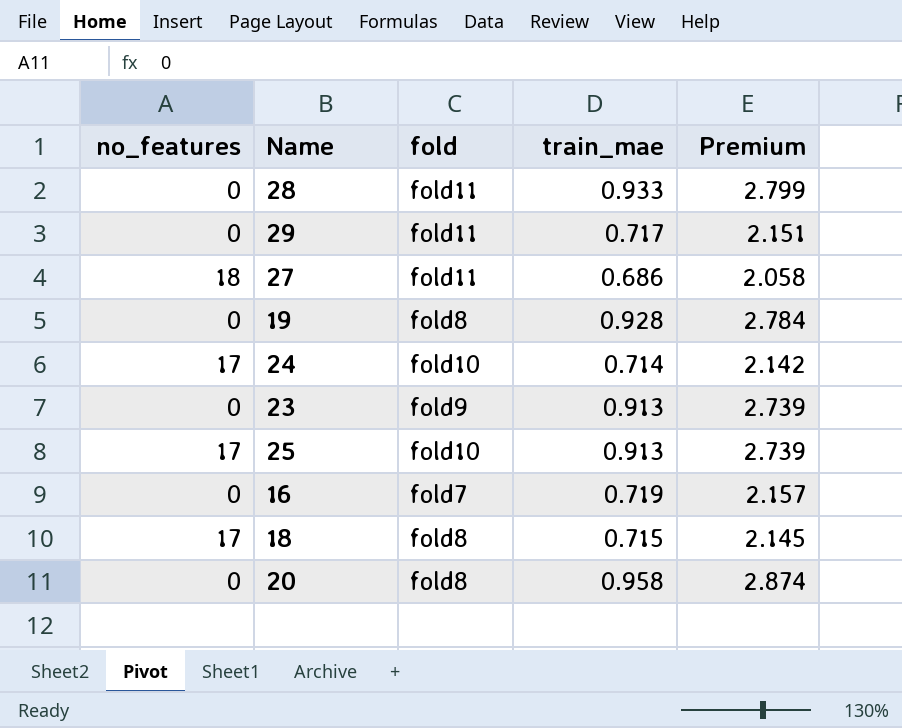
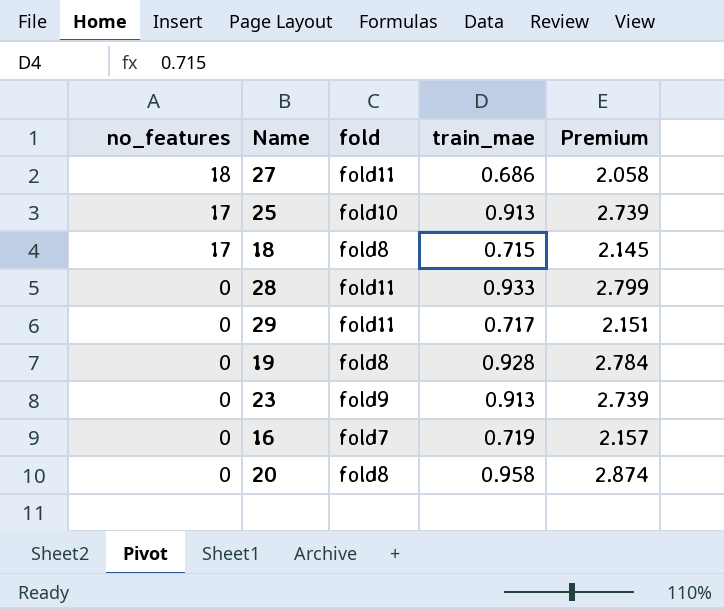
row order: none -> no_features descending
row 24: 17 | fold10 | 0.714 | 2.142 -> none

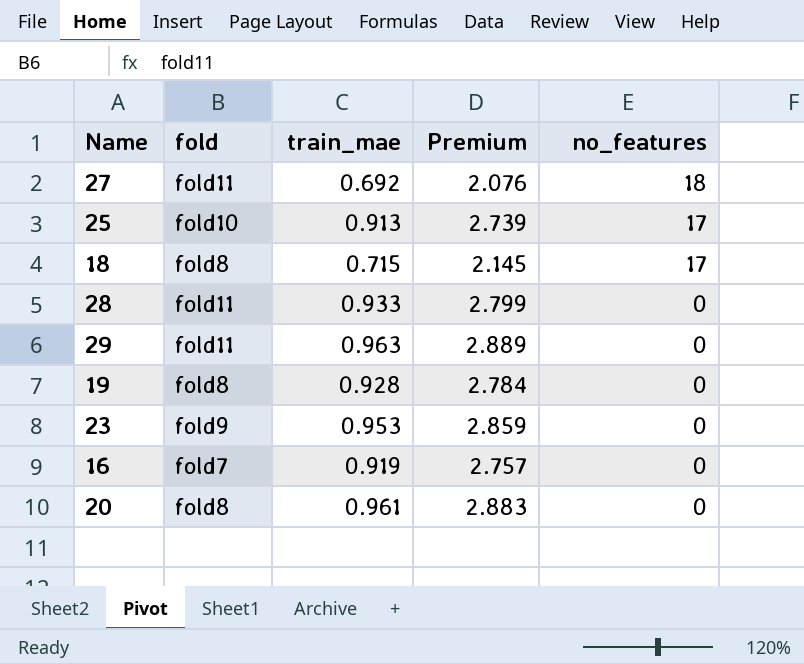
column no_features | position: 1 -> 5
27 | train_mae: 0.686 -> 0.692
27 | Premium: 2.058 -> 2.076
29 | train_mae: 0.717 -> 0.963
29 | Premium: 2.151 -> 2.889
23 | train_mae: 0.913 -> 0.953
23 | Premium: 2.739 -> 2.859
16 | train_mae: 0.719 -> 0.919
16 | Premium: 2.157 -> 2.757
20 | train_mae: 0.958 -> 0.961
20 | Premium: 2.874 -> 2.883

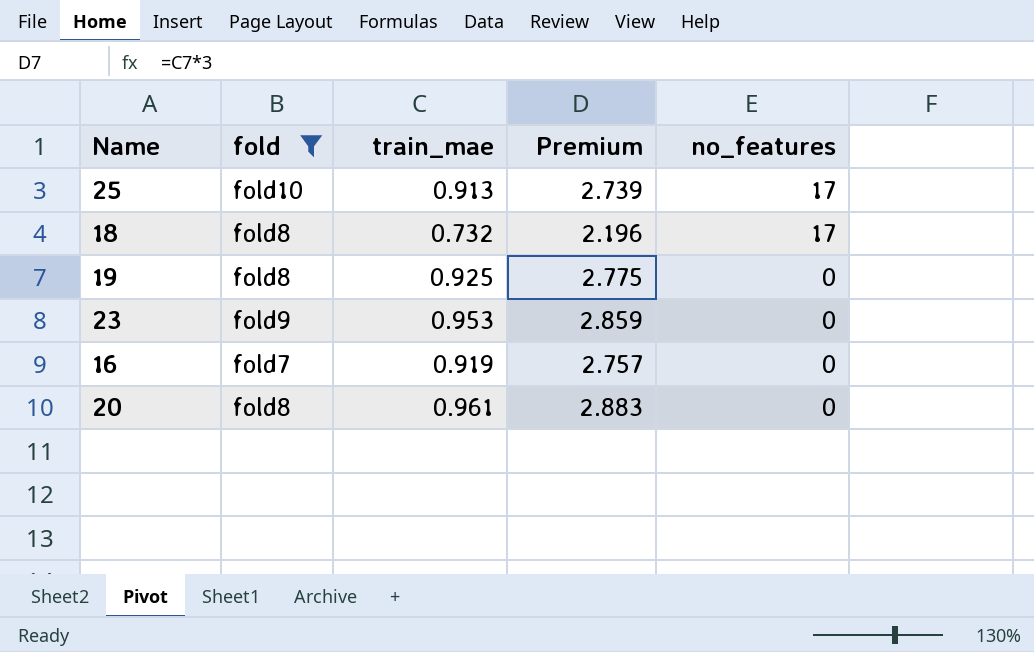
filter: none -> fold != fold11
18 | train_mae: 0.715 -> 0.732
18 | Premium: 2.145 -> 2.196
19 | train_mae: 0.928 -> 0.925
19 | Premium: 2.784 -> 2.775

